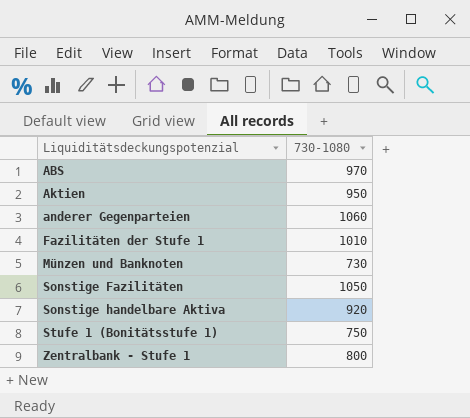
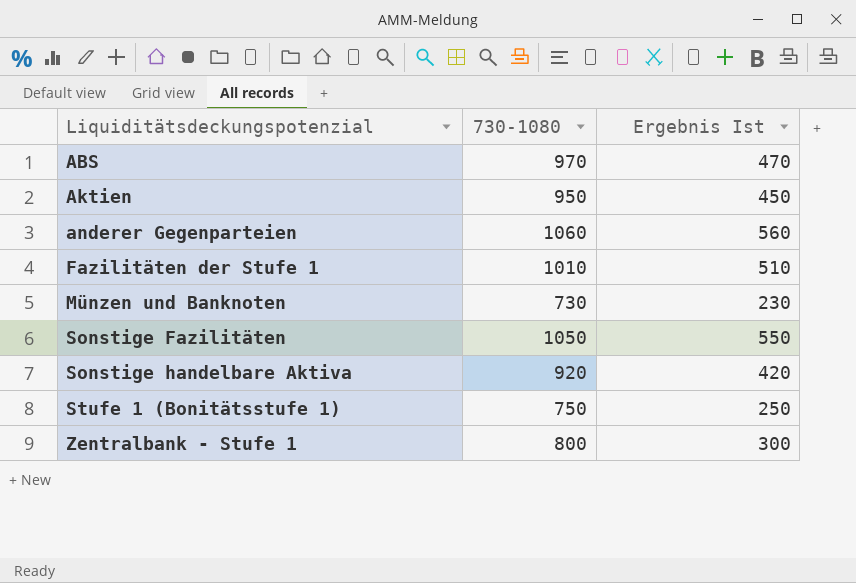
column Ergebnis Ist | formula: none -> [730-1080] - 500

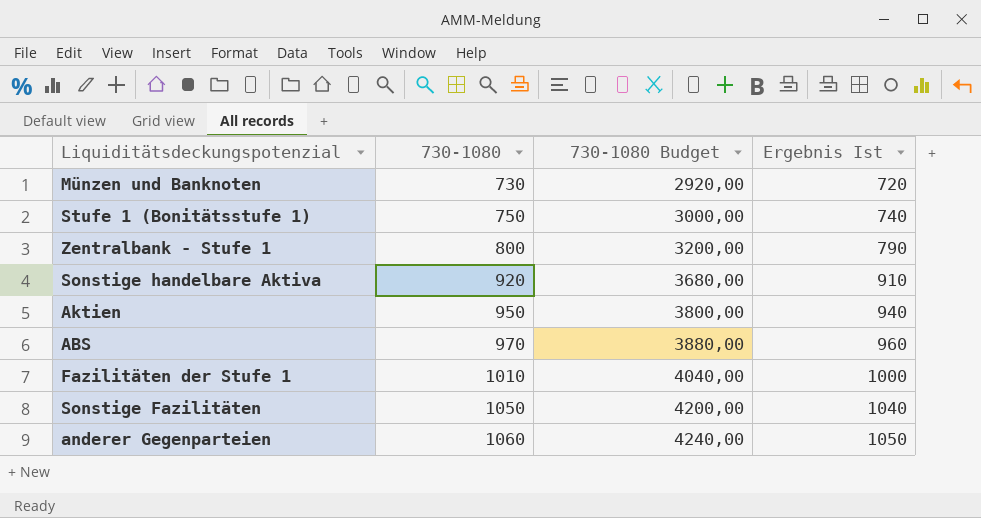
row order: Liquiditätsdeckungspotenzial ascending -> 730-1080 ascending
column 730-1080 Budget | formula: none -> [730-1080] * 4
column Ergebnis Ist | formula: [730-1080] - 500 -> [730-1080] - 10

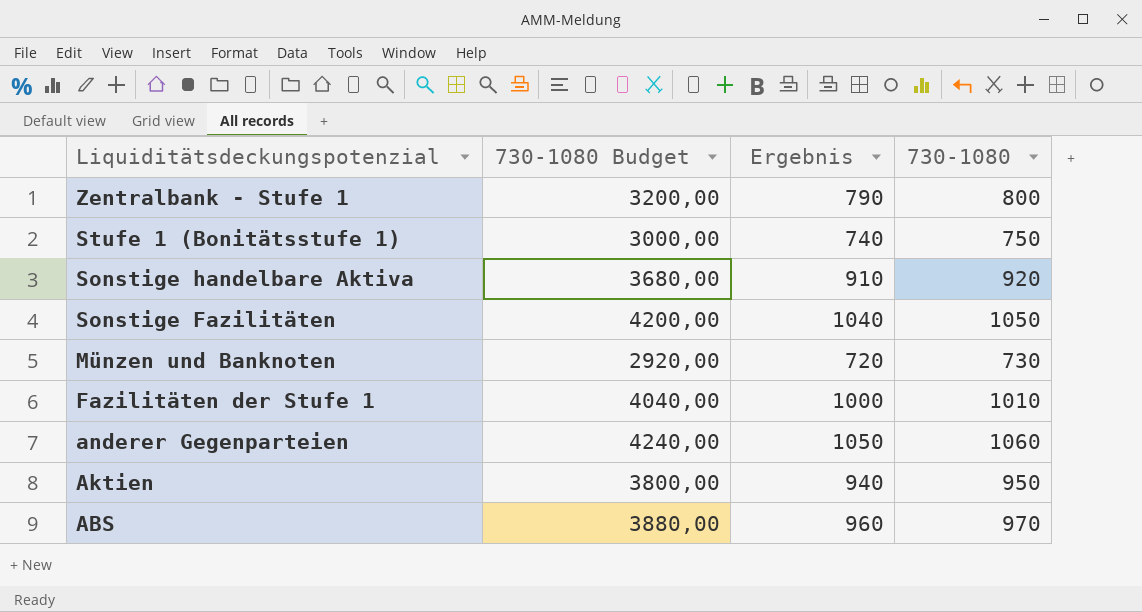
row order: 730-1080 ascending -> Liquiditätsdeckungspotenzial descending
column name: Ergebnis Ist -> Ergebnis
column 730-1080 | position: 2 -> 4

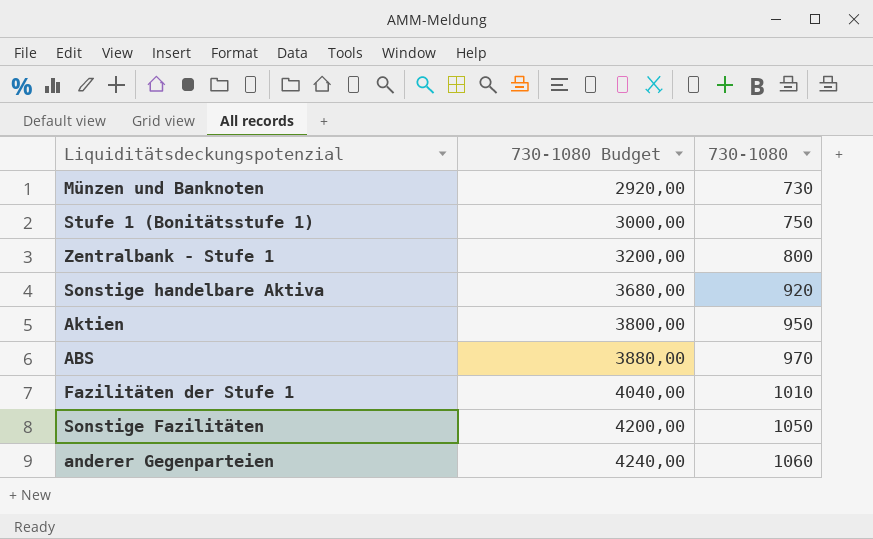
row order: Liquiditätsdeckungspotenzial descending -> 730-1080 Budget ascending
column Ergebnis | formula: [730-1080] - 10 -> none

